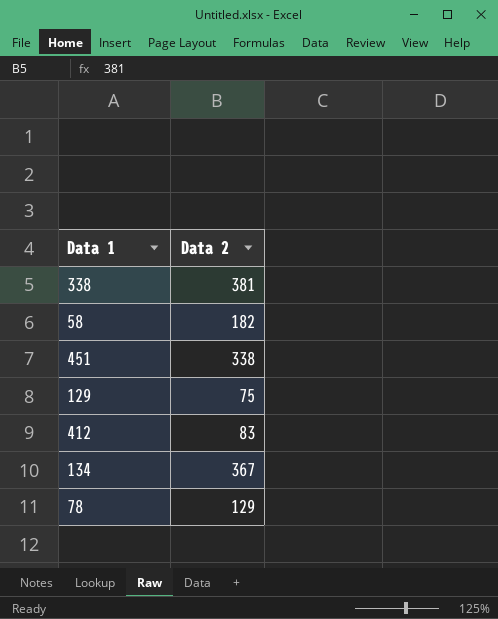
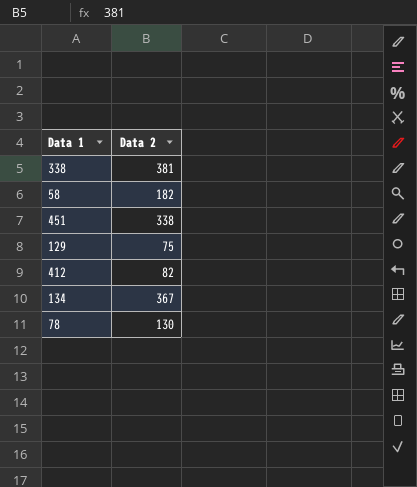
412 | Data 2: 83 -> 82
78 | Data 2: 129 -> 130

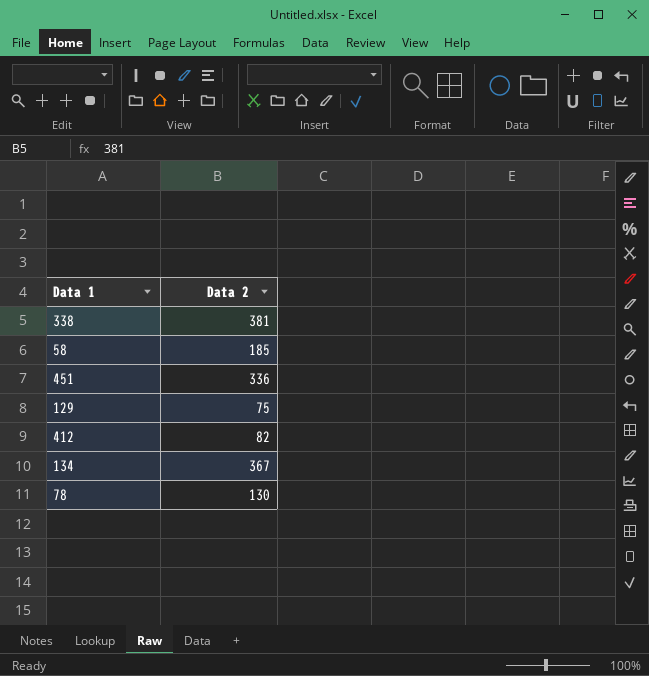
58 | Data 2: 182 -> 185
451 | Data 2: 338 -> 336

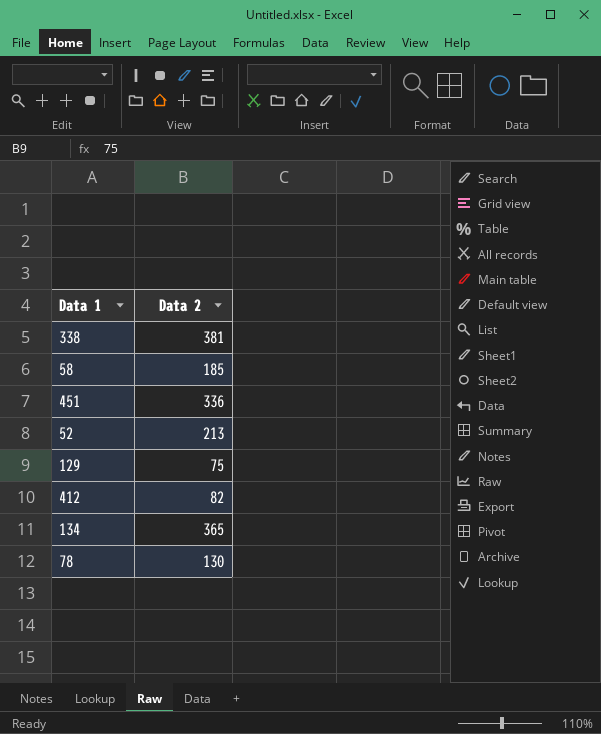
row 52: none -> 213
134 | Data 2: 367 -> 365

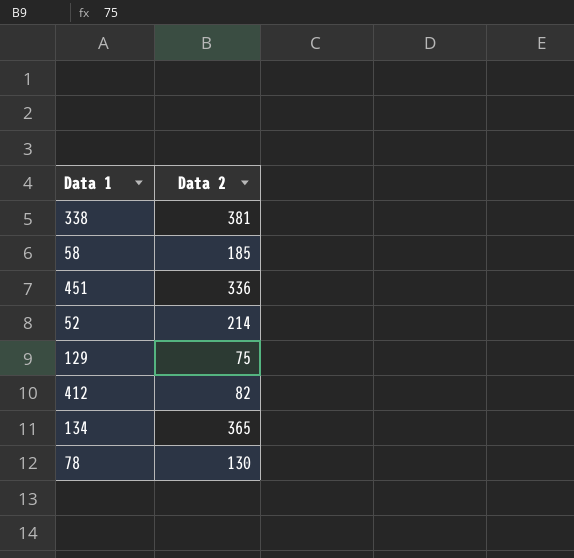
52 | Data 2: 213 -> 214

